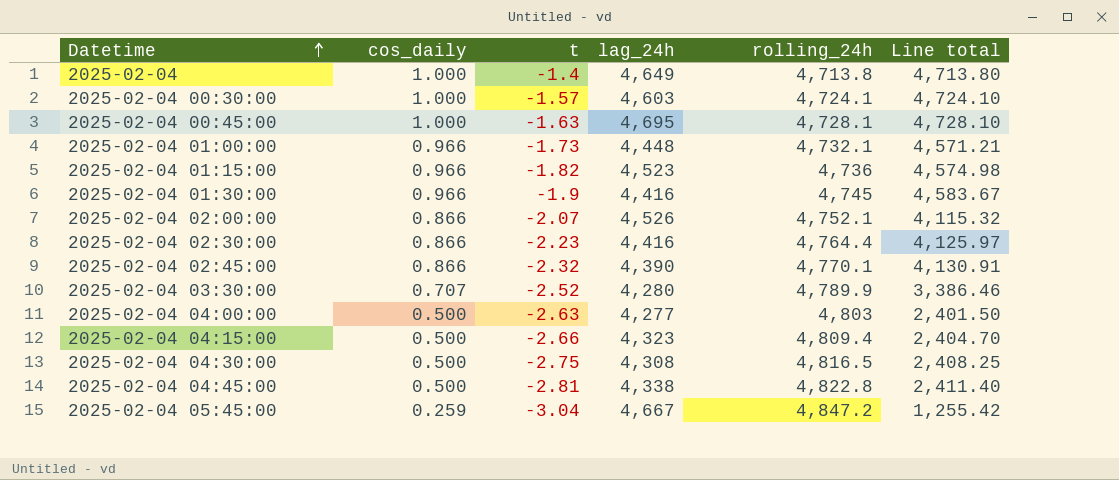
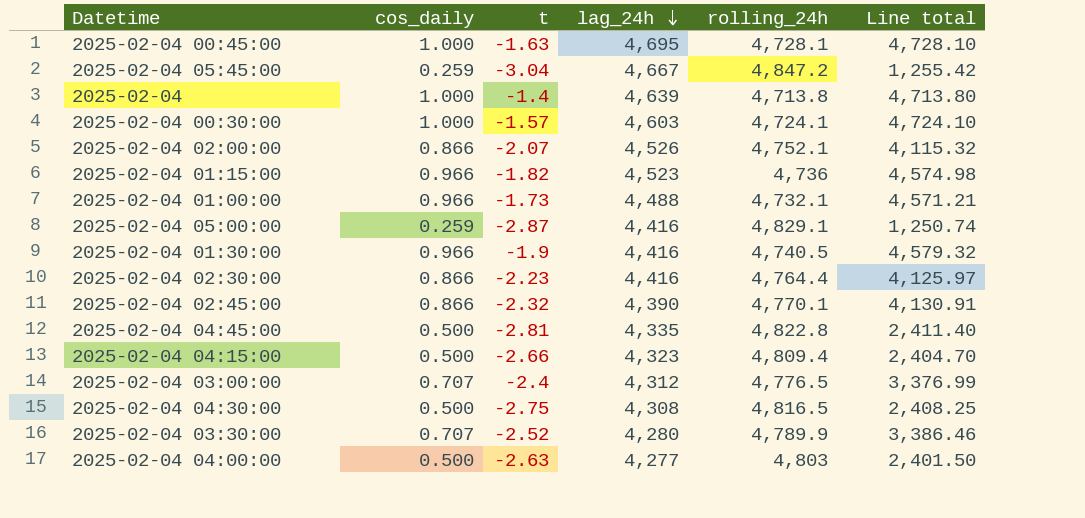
row order: Datetime ascending -> lag_24h descending
2025-02-04 | lag_24h: 4,649 -> 4,639
2025-02-04 01:00:00 | lag_24h: 4,448 -> 4,488
row 2025-02-04 05:00:00: none -> 0.259 | -2.87 | 4,416 | 4,829.1 | 1,250.74
2025-02-04 01:30:00 | rolling_24h: 4,745 -> 4,740.5
2025-02-04 01:30:00 | Line total: 4,583.67 -> 4,579.32
2025-02-04 04:45:00 | lag_24h: 4,338 -> 4,335
row 2025-02-04 03:00:00: none -> 0.707 | -2.4 | 4,312 | 4,776.5 | 3,376.99

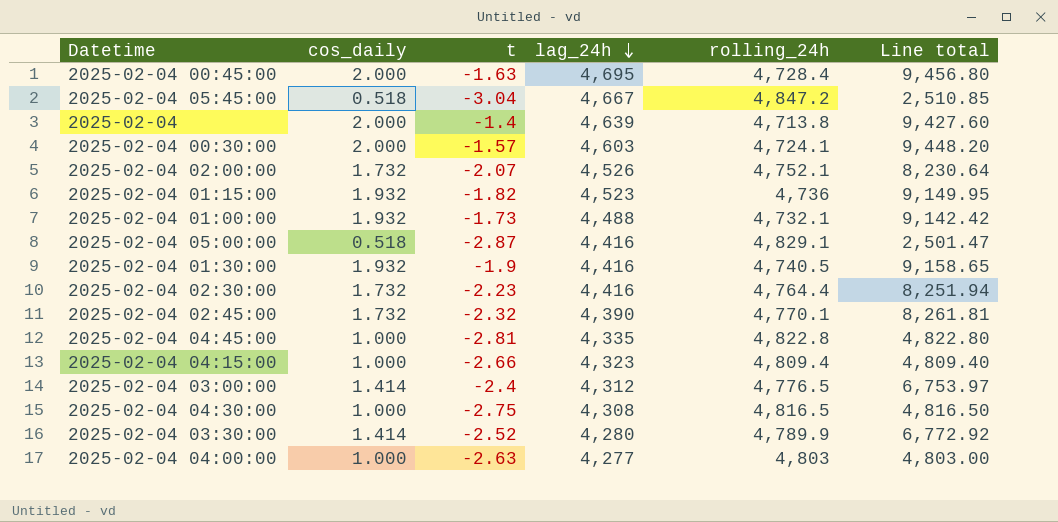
2025-02-04 00:45:00 | cos_daily: 1.000 -> 2.000
2025-02-04 00:45:00 | rolling_24h: 4,728.1 -> 4,728.4
2025-02-04 00:45:00 | Line total: 4,728.10 -> 9,456.80
2025-02-04 05:45:00 | cos_daily: 0.259 -> 0.518
2025-02-04 05:45:00 | Line total: 1,255.42 -> 2,510.85
2025-02-04 | cos_daily: 1.000 -> 2.000
2025-02-04 | Line total: 4,713.80 -> 9,427.60
2025-02-04 00:30:00 | cos_daily: 1.000 -> 2.000
2025-02-04 00:30:00 | Line total: 4,724.10 -> 9,448.20
2025-02-04 02:00:00 | cos_daily: 0.866 -> 1.732
2025-02-04 02:00:00 | Line total: 4,115.32 -> 8,230.64
2025-02-04 01:15:00 | cos_daily: 0.966 -> 1.932
2025-02-04 01:15:00 | Line total: 4,574.98 -> 9,149.95
2025-02-04 01:00:00 | cos_daily: 0.966 -> 1.932
2025-02-04 01:00:00 | Line total: 4,571.21 -> 9,142.42
2025-02-04 05:00:00 | cos_daily: 0.259 -> 0.518
2025-02-04 05:00:00 | Line total: 1,250.74 -> 2,501.47
2025-02-04 01:30:00 | cos_daily: 0.966 -> 1.932
2025-02-04 01:30:00 | Line total: 4,579.32 -> 9,158.65
2025-02-04 02:30:00 | cos_daily: 0.866 -> 1.732
2025-02-04 02:30:00 | Line total: 4,125.97 -> 8,251.94
2025-02-04 02:45:00 | cos_daily: 0.866 -> 1.732
2025-02-04 02:45:00 | Line total: 4,130.91 -> 8,261.81
2025-02-04 04:45:00 | cos_daily: 0.500 -> 1.000
2025-02-04 04:45:00 | Line total: 2,411.40 -> 4,822.80
2025-02-04 04:15:00 | cos_daily: 0.500 -> 1.000
2025-02-04 04:15:00 | Line total: 2,404.70 -> 4,809.40
2025-02-04 03:00:00 | cos_daily: 0.707 -> 1.414
2025-02-04 03:00:00 | Line total: 3,376.99 -> 6,753.97
2025-02-04 04:30:00 | cos_daily: 0.500 -> 1.000
2025-02-04 04:30:00 | Line total: 2,408.25 -> 4,816.50
2025-02-04 03:30:00 | cos_daily: 0.707 -> 1.414
2025-02-04 03:30:00 | Line total: 3,386.46 -> 6,772.92
2025-02-04 04:00:00 | cos_daily: 0.500 -> 1.000
2025-02-04 04:00:00 | Line total: 2,401.50 -> 4,803.00

